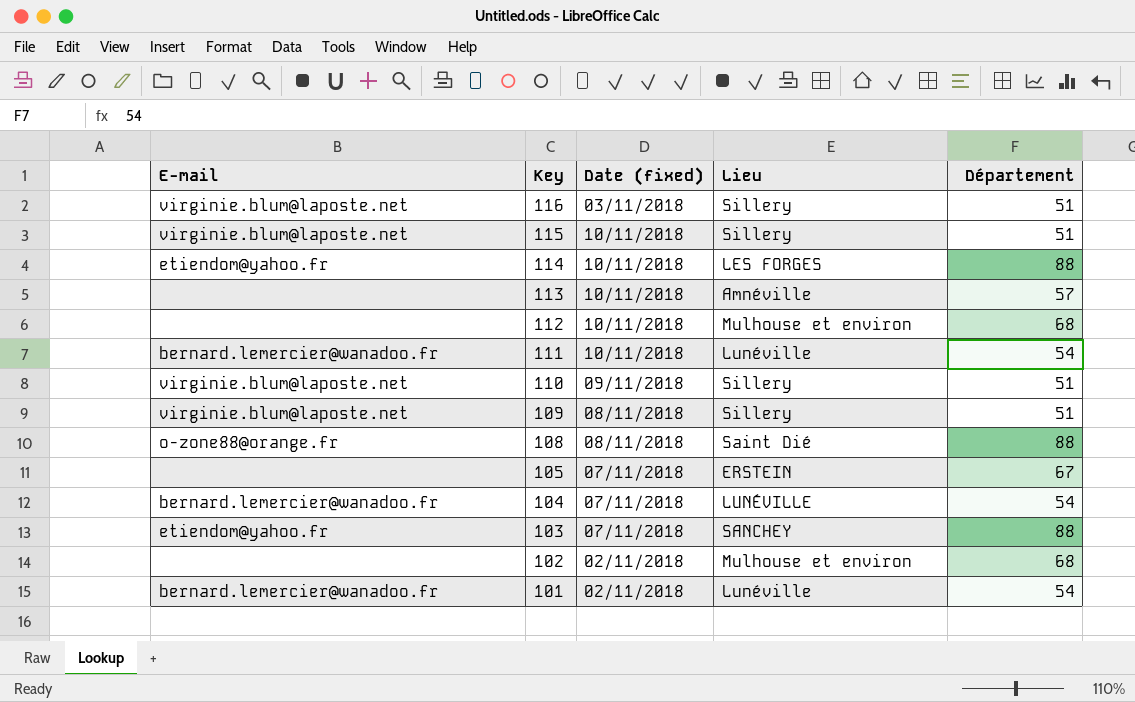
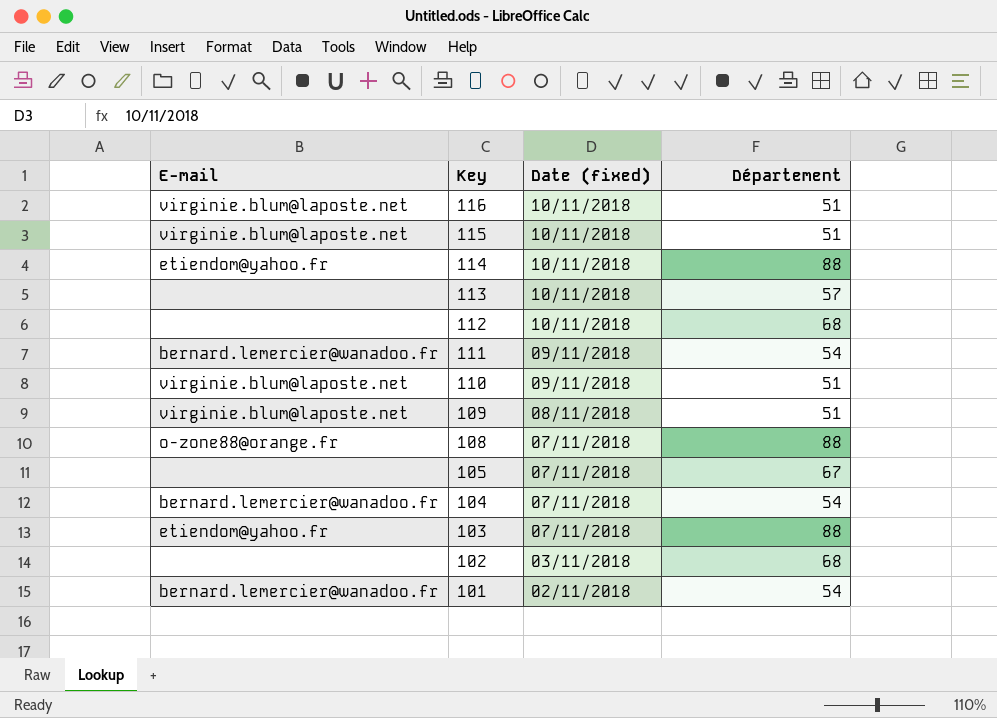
column Lieu | position: 4 -> none
116 | Date (fixed): 03/11/2018 -> 10/11/2018
111 | Date (fixed): 10/11/2018 -> 09/11/2018
108 | Date (fixed): 08/11/2018 -> 07/11/2018
102 | Date (fixed): 02/11/2018 -> 03/11/2018

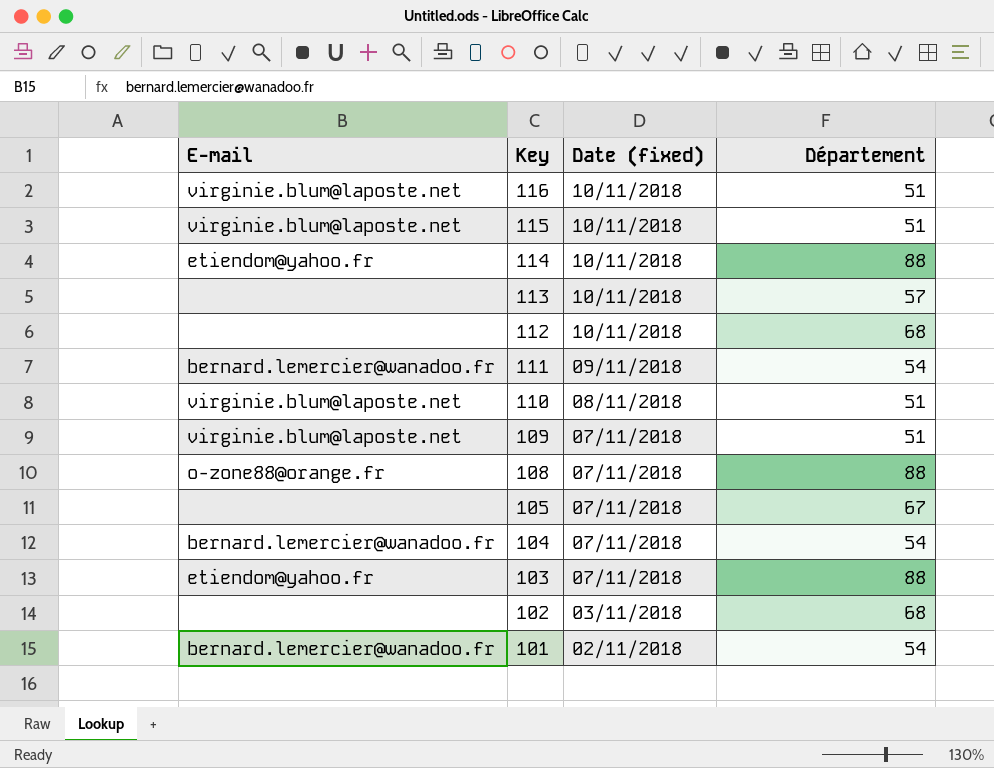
110 | Date (fixed): 09/11/2018 -> 08/11/2018
109 | Date (fixed): 08/11/2018 -> 07/11/2018

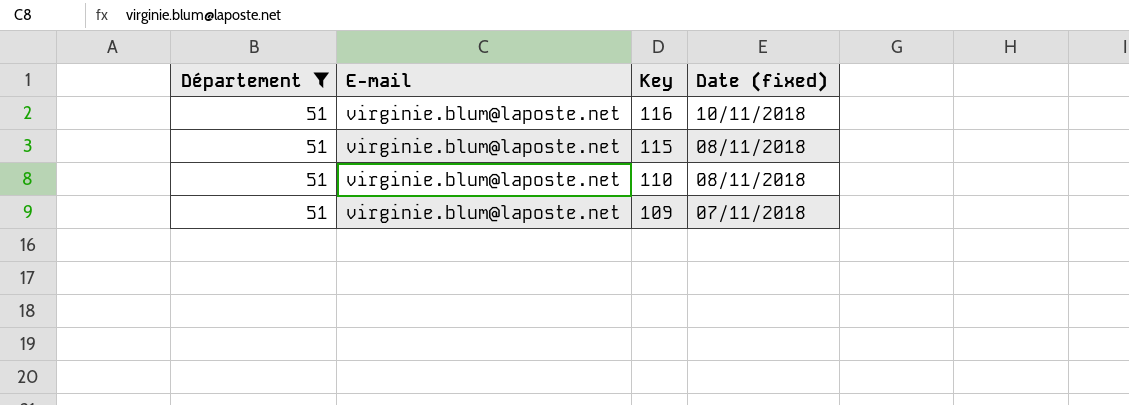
filter: none -> Département = 51
column Département | position: 4 -> 1
115 | Date (fixed): 10/11/2018 -> 08/11/2018

